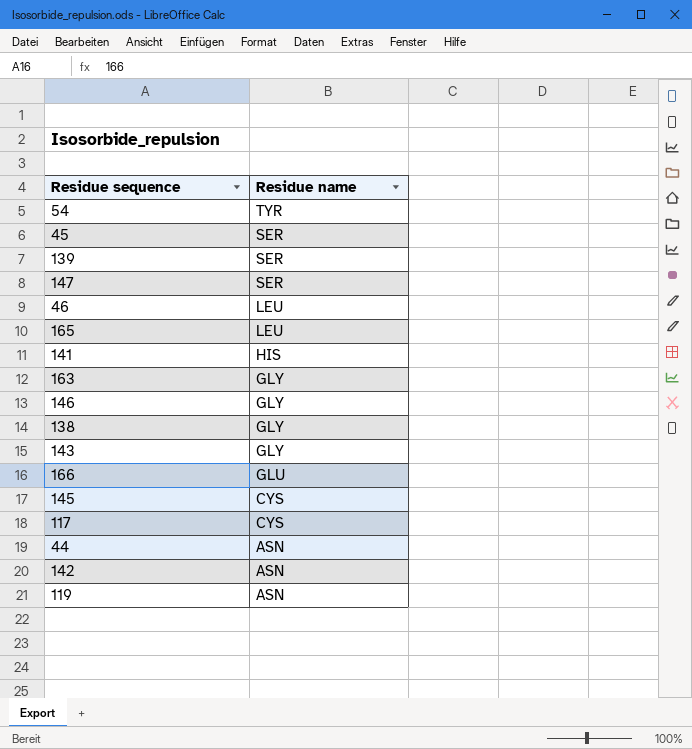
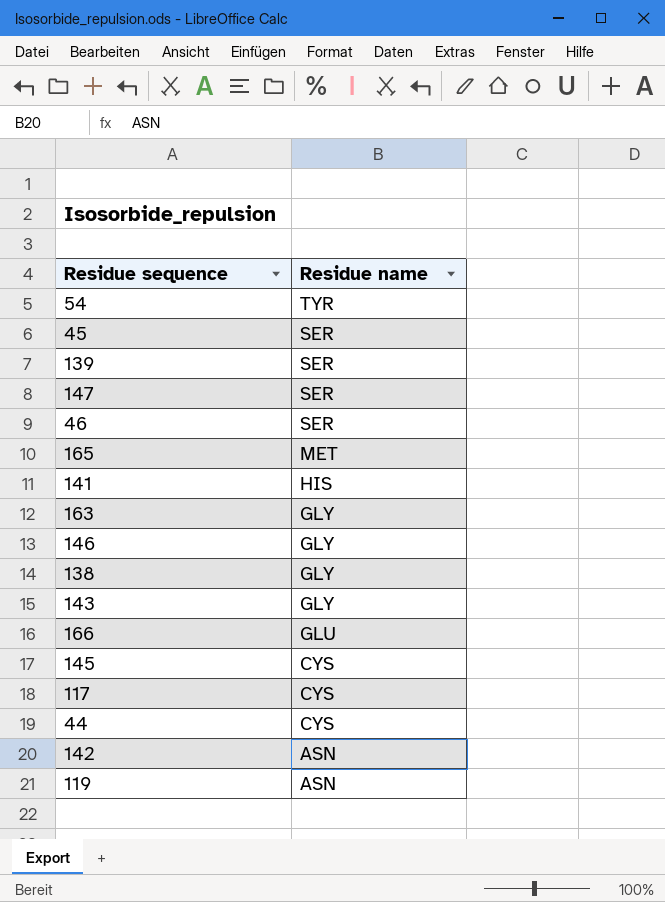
46 | Residue name: LEU -> SER
165 | Residue name: LEU -> MET
44 | Residue name: ASN -> CYS

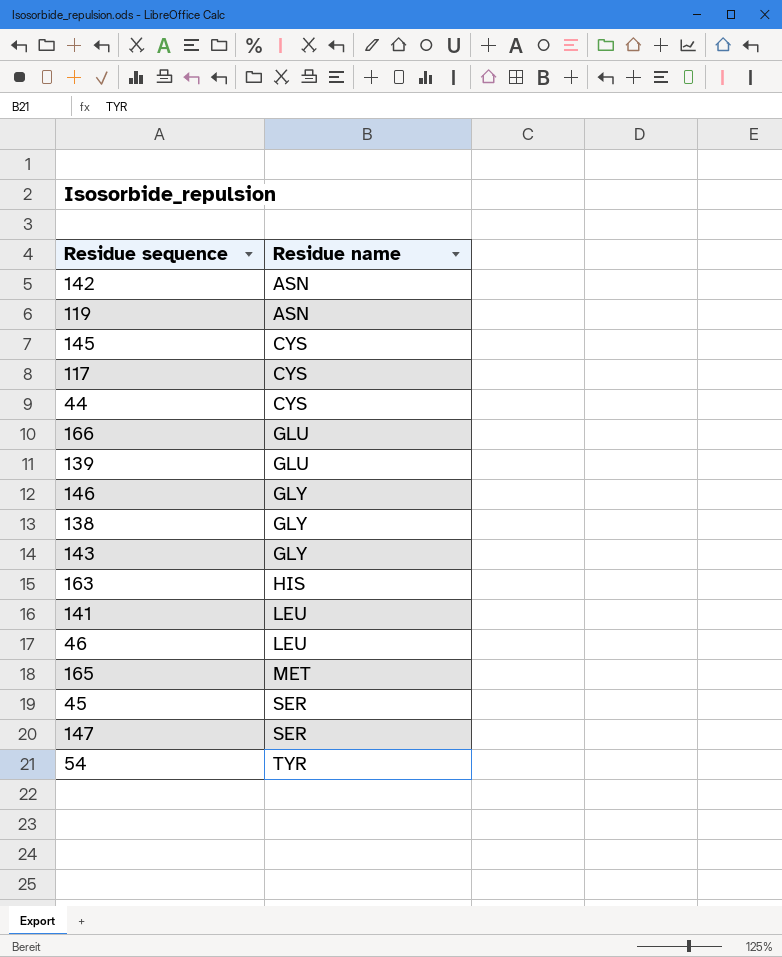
row order: Residue name descending -> Residue name ascending
139 | Residue name: SER -> GLU
163 | Residue name: GLY -> HIS
141 | Residue name: HIS -> LEU
46 | Residue name: SER -> LEU

